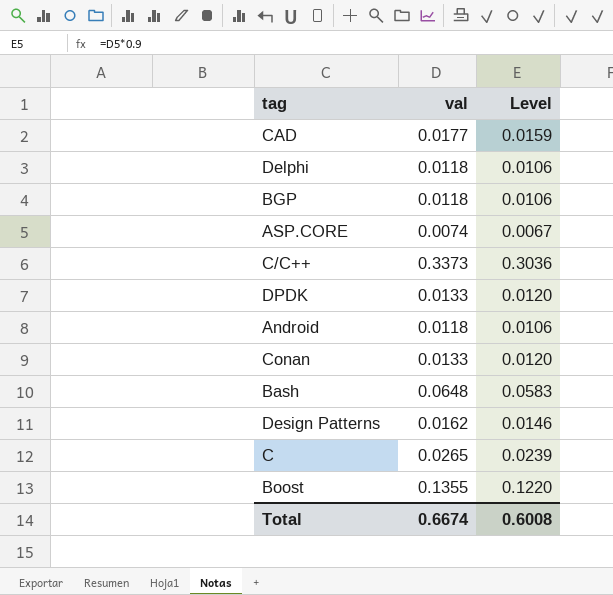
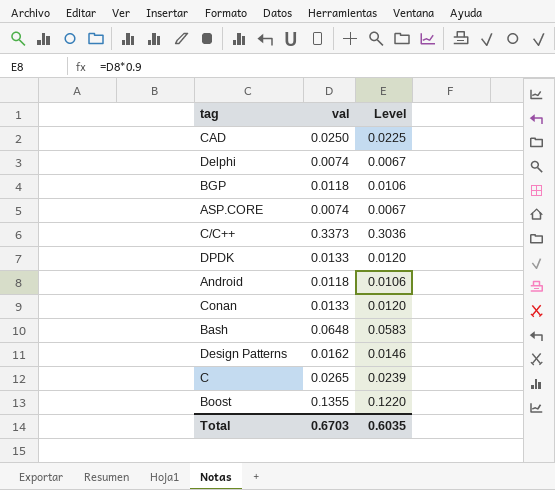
CAD | val: 0.0177 -> 0.0250
CAD | Level: 0.0159 -> 0.0225
Delphi | val: 0.0118 -> 0.0074
Delphi | Level: 0.0106 -> 0.0067
Total | val: 0.6674 -> 0.6703
Total | Level: 0.6008 -> 0.6035

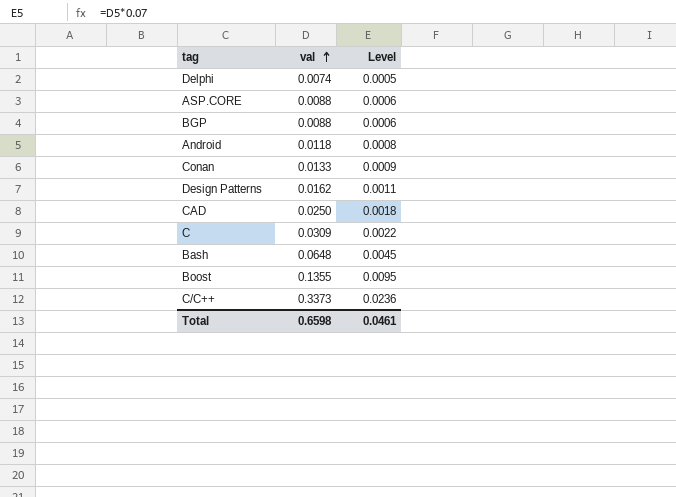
row order: none -> val ascending
column Level | formula: [val] * 0.9 -> [val] * 0.07
row DPDK: 0.0133 | 0.0120 -> none
ASP.CORE | val: 0.0074 -> 0.0088
BGP | val: 0.0118 -> 0.0088
C | val: 0.0265 -> 0.0309
Total | val: 0.6703 -> 0.6598
Total | Level: 0.6035 -> 0.0461

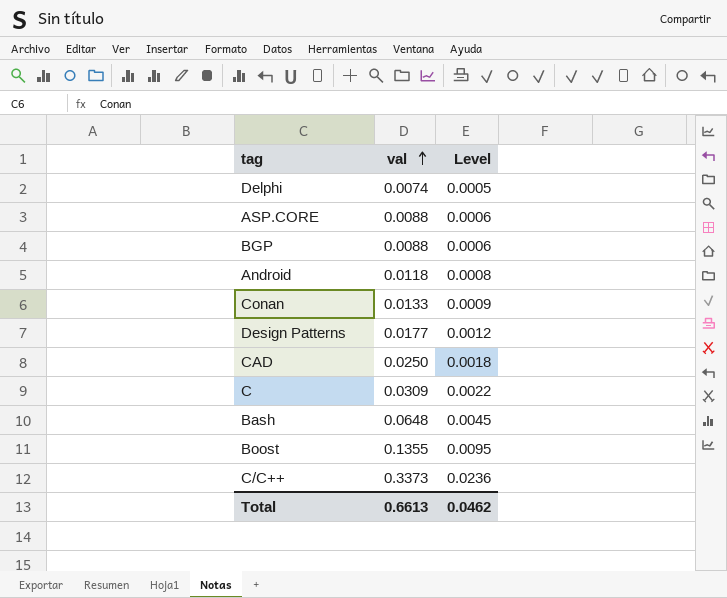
Design Patterns | val: 0.0162 -> 0.0177
Design Patterns | Level: 0.0011 -> 0.0012
Total | val: 0.6598 -> 0.6613
Total | Level: 0.0461 -> 0.0462

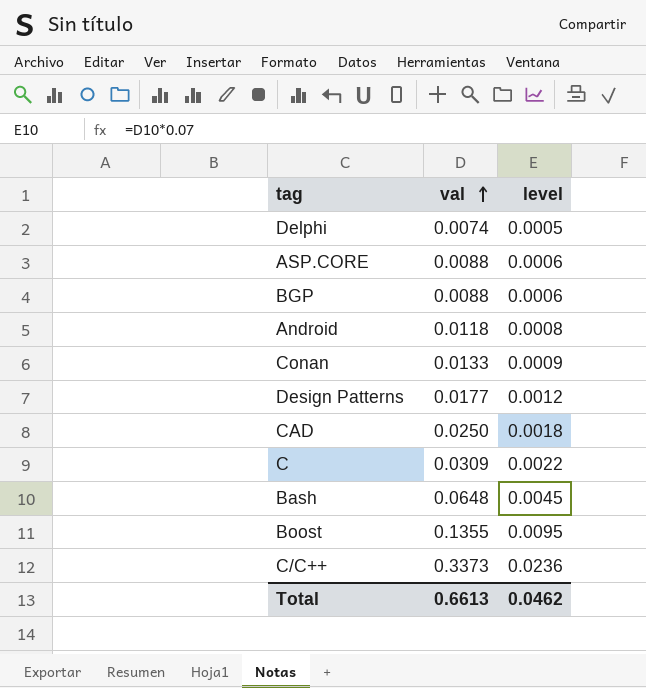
column name: Level -> level

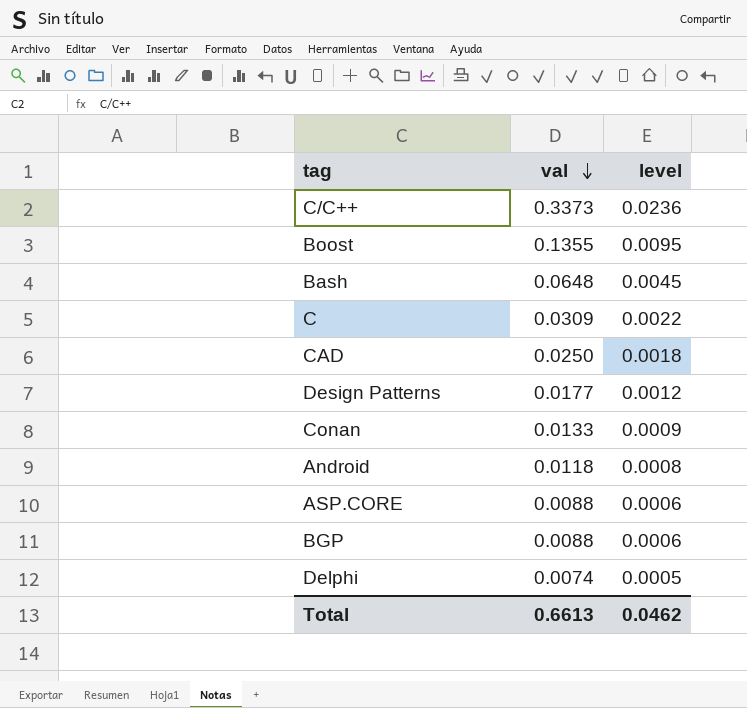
row order: val ascending -> val descending

